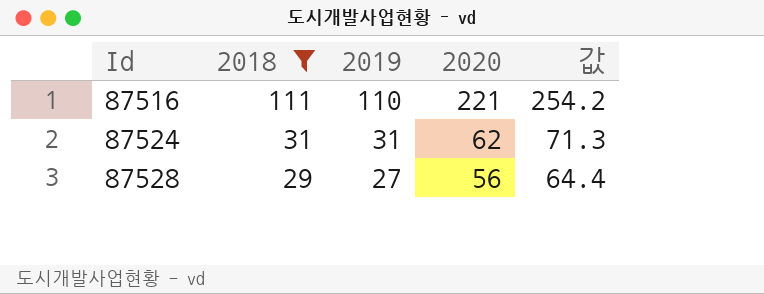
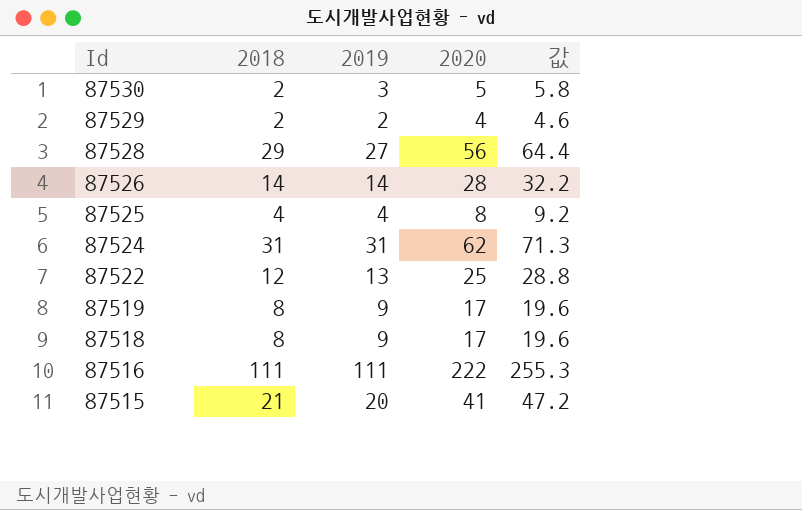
filter: 2018 >= 29 -> none
row order: Id ascending -> Id descending
87516 | 2019: 110 -> 111
87516 | 2020: 221 -> 222
87516 | 값: 254.2 -> 255.3

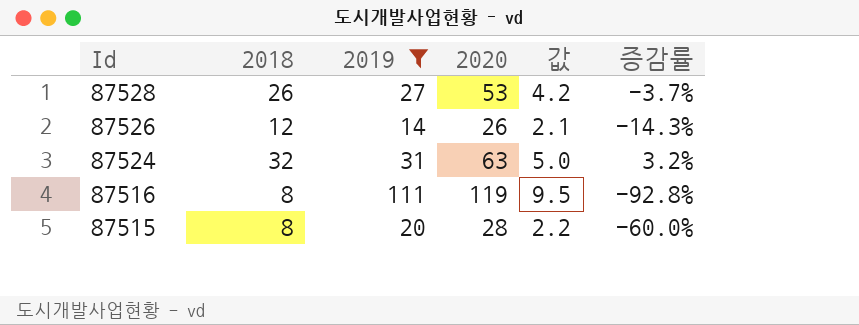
filter: none -> 2019 >= 14
column 값 | formula: [2020] * 1.15 -> [2020] * 0.08
column 증감률 | formula: none -> ([2018] - [2019]) / [2019]
87528 | 2018: 29 -> 26
87528 | 2020: 56 -> 53
87526 | 2018: 14 -> 12
87526 | 2020: 28 -> 26
87524 | 2018: 31 -> 32
87524 | 2020: 62 -> 63
87516 | 2018: 111 -> 8
87516 | 2020: 222 -> 119
87515 | 2018: 21 -> 8
87515 | 2020: 41 -> 28

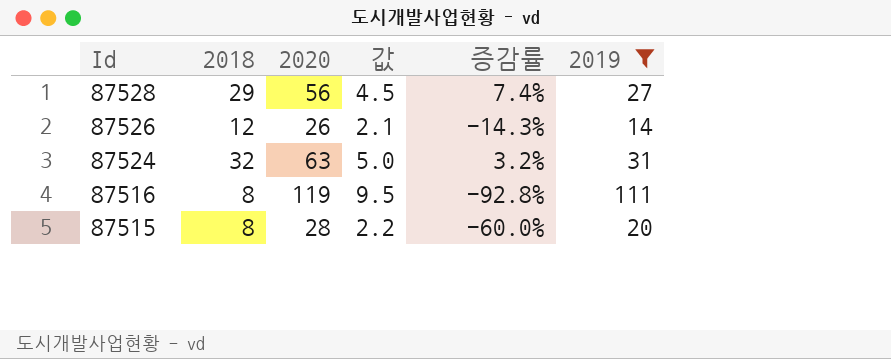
column 2019 | position: 3 -> 6
87528 | 2018: 26 -> 29
87528 | 2020: 53 -> 56
87528 | 값: 4.2 -> 4.5
87528 | 증감률: -3.7% -> 7.4%

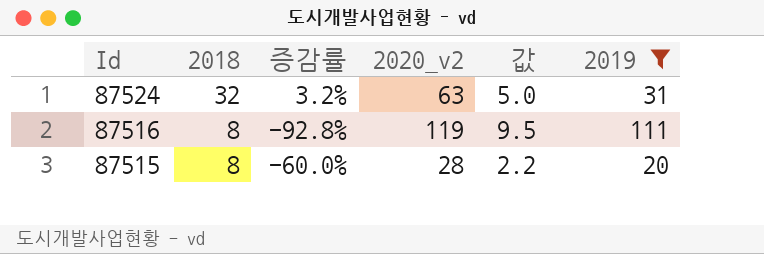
column 증감률 | position: 5 -> 3
column name: 2020 -> 2020_v2
row 87528: 29 | 56 | 4.5 | 7.4% | 27 -> none
row 87526: 12 | 26 | 2.1 | -14.3% | 14 -> none

